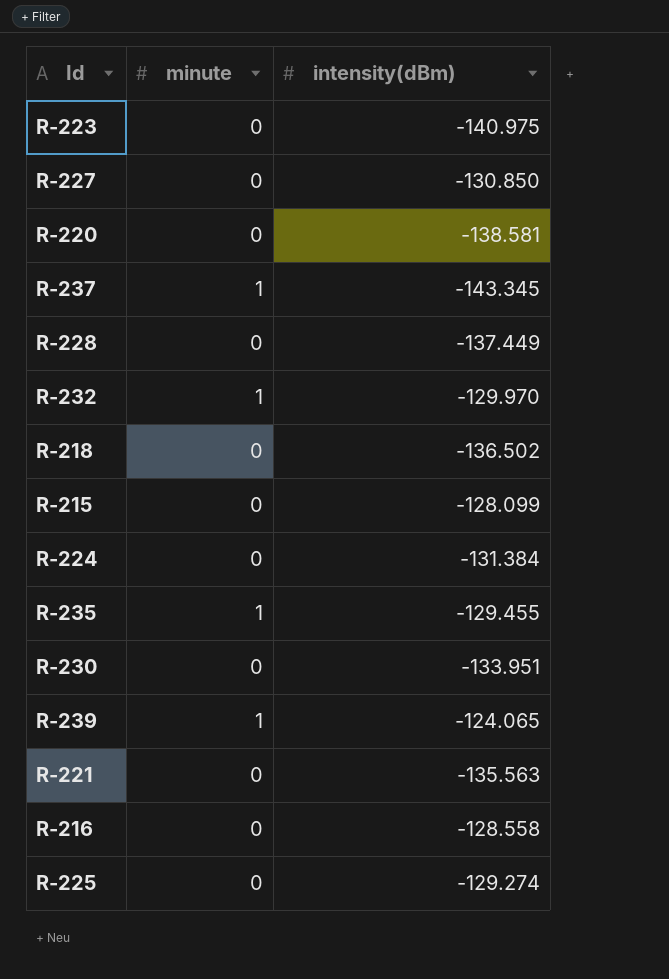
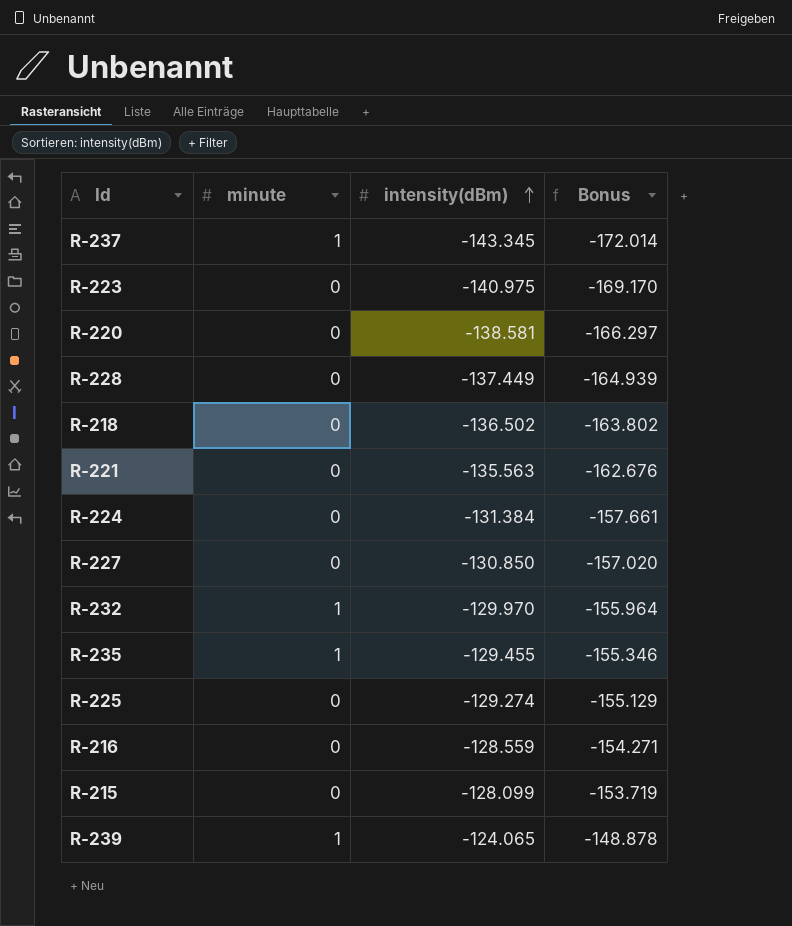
row order: none -> intensity(dBm) ascending
column Bonus | formula: none -> [intensity(dBm)] * 1.2
row R-230: 0 | -133.951 -> none
R-216 | intensity(dBm): -128.558 -> -128.559

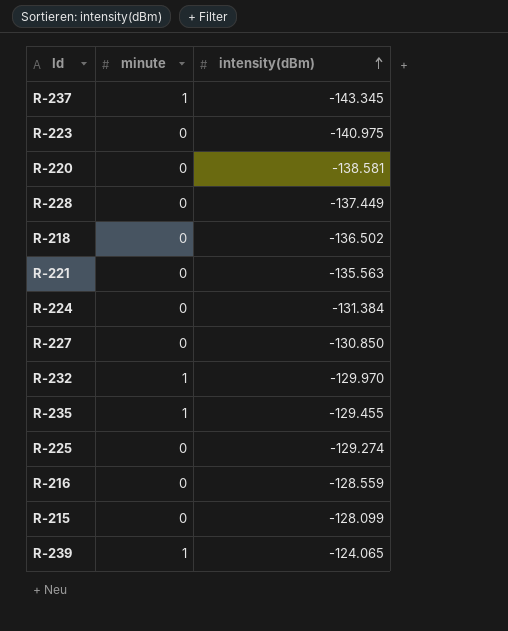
column Bonus | formula: [intensity(dBm)] * 1.2 -> none

